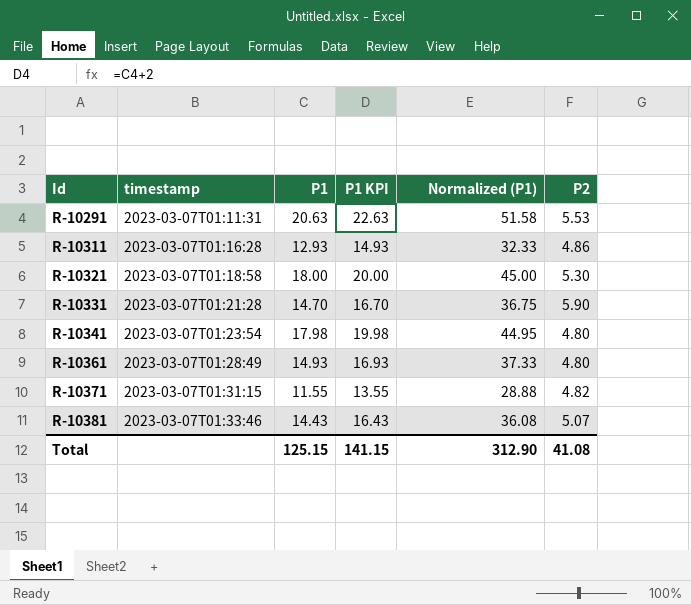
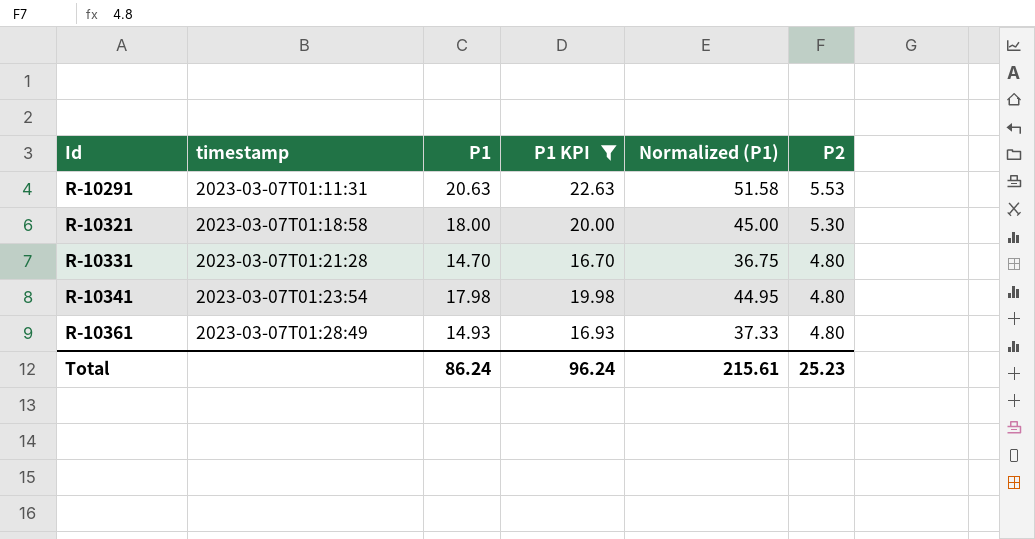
filter: none -> P1 KPI >= 16.70
R-10331 | P2: 5.90 -> 4.80
Total | P1: 125.15 -> 86.24
Total | P1 KPI: 141.15 -> 96.24
Total | Normalized (P1): 312.90 -> 215.61
Total | P2: 41.08 -> 25.23

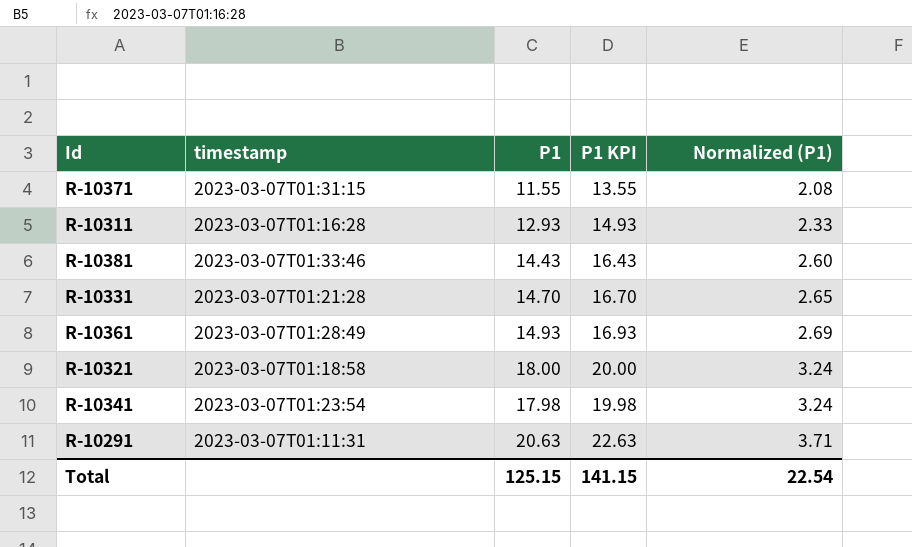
filter: P1 KPI >= 16.70 -> none
row order: Id ascending -> Normalized (P1) ascending
column P2 | position: 6 -> none
column Normalized (P1) | formula: [P1] * 2.5 -> [P1] * 0.18
Total | P1: 86.24 -> 125.15
Total | P1 KPI: 96.24 -> 141.15
Total | Normalized (P1): 215.61 -> 22.54

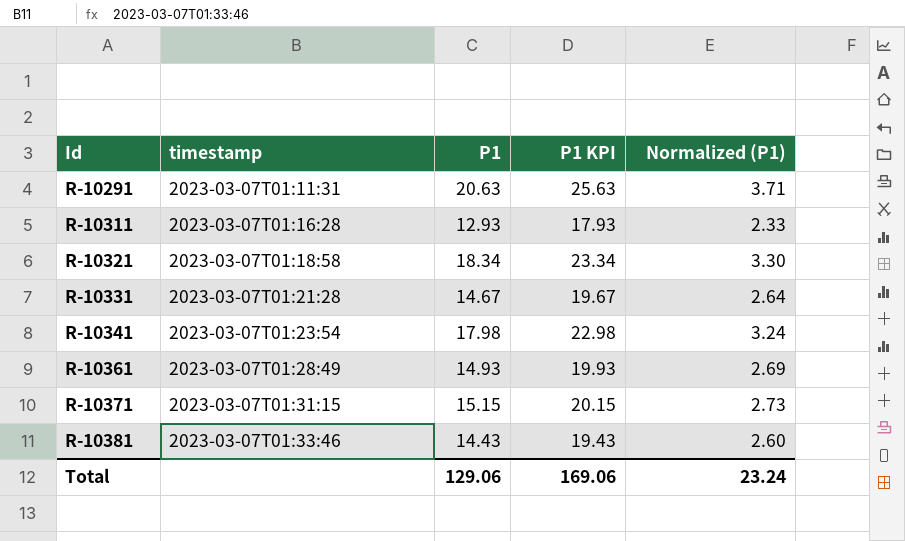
row order: Normalized (P1) ascending -> Id ascending
column P1 KPI | formula: [P1] + 2 -> [P1] + 5
R-10321 | P1: 18.00 -> 18.34
R-10321 | Normalized (P1): 3.24 -> 3.30
R-10331 | P1: 14.70 -> 14.67
R-10331 | Normalized (P1): 2.65 -> 2.64
R-10371 | P1: 11.55 -> 15.15
R-10371 | Normalized (P1): 2.08 -> 2.73
Total | P1: 125.15 -> 129.06
Total | P1 KPI: 141.15 -> 169.06
Total | Normalized (P1): 22.54 -> 23.24

